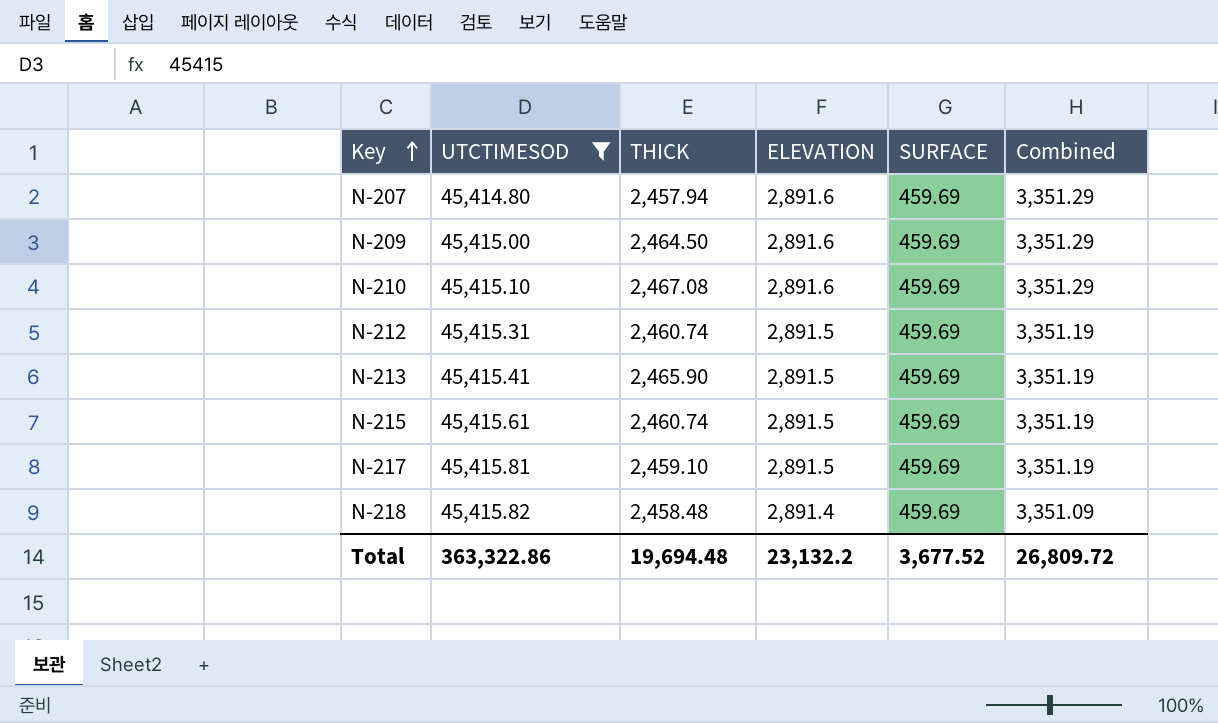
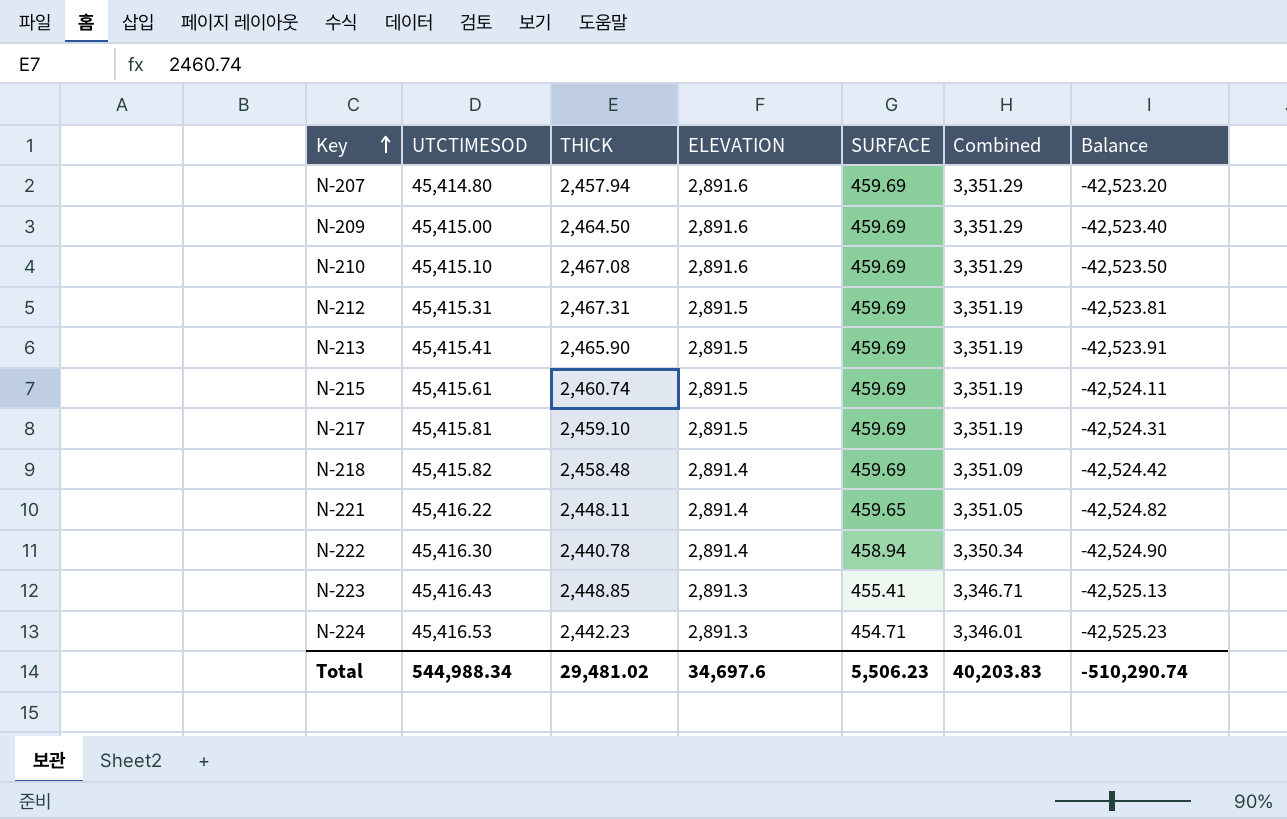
filter: UTCTIMESOD <= 45,415.82 -> none
column Balance | formula: none -> [ELEVATION] - [UTCTIMESOD]
N-212 | THICK: 2,460.74 -> 2,467.31
Total | UTCTIMESOD: 363,322.86 -> 544,988.34
Total | THICK: 19,694.48 -> 29,481.02
Total | ELEVATION: 23,132.2 -> 34,697.6
Total | SURFACE: 3,677.52 -> 5,506.23
Total | Combined: 26,809.72 -> 40,203.83

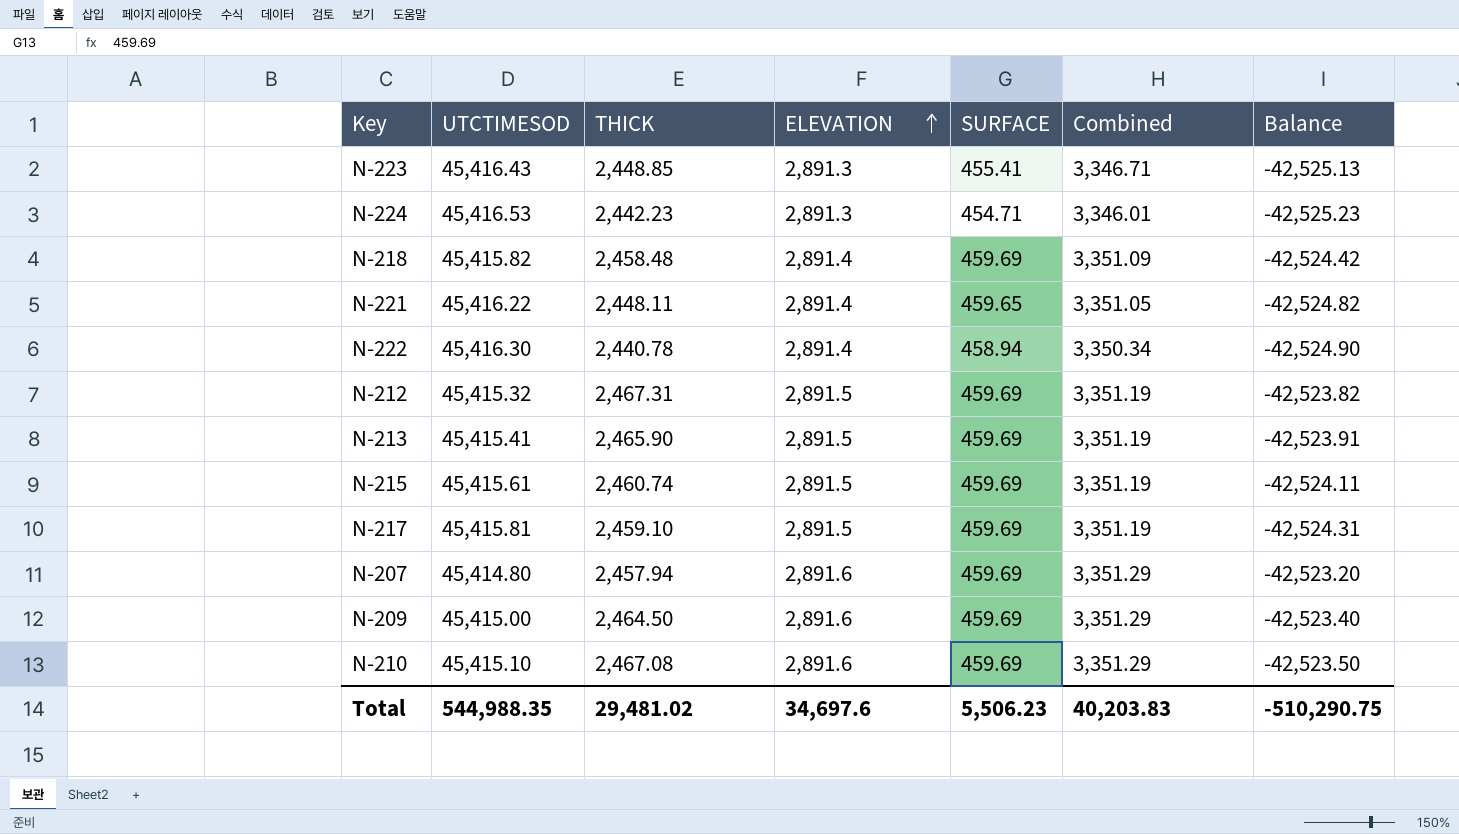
row order: Key ascending -> ELEVATION ascending
N-212 | UTCTIMESOD: 45,415.31 -> 45,415.32
N-212 | Balance: -42,523.81 -> -42,523.82
Total | UTCTIMESOD: 544,988.34 -> 544,988.35
Total | Balance: -510,290.74 -> -510,290.75

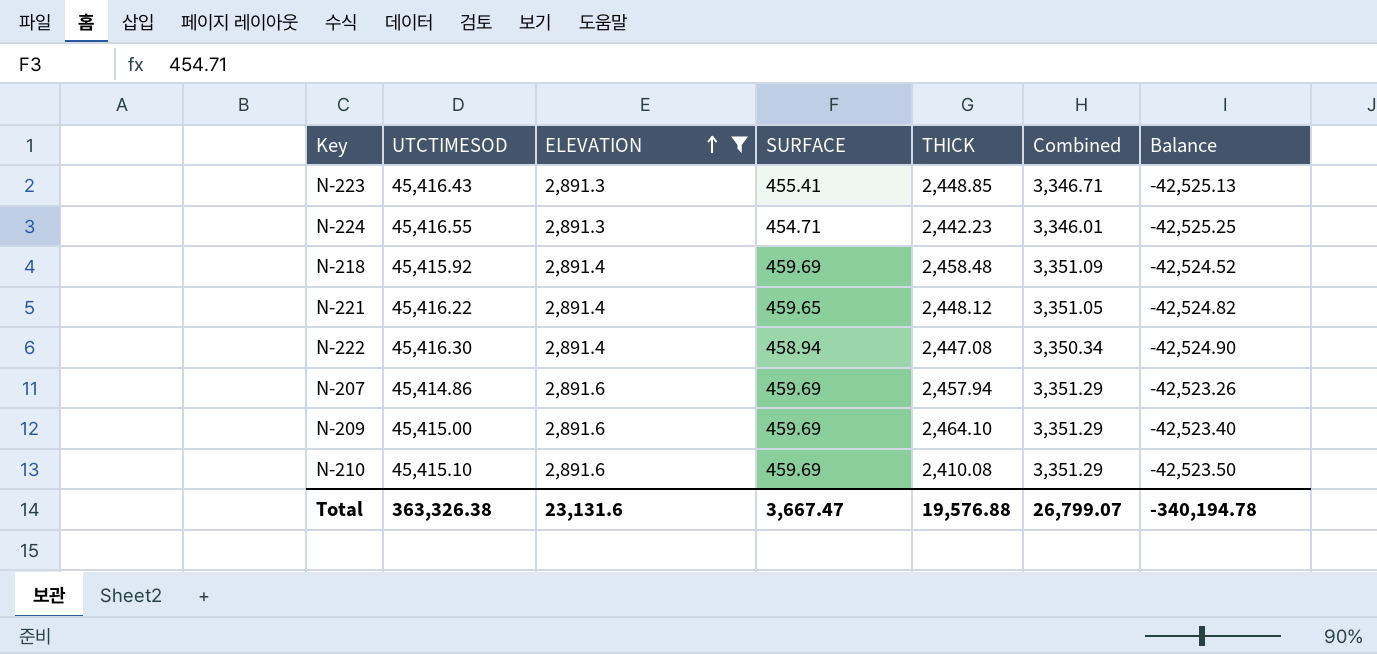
filter: none -> ELEVATION != 2,891.5
column THICK | position: 3 -> 5
N-224 | UTCTIMESOD: 45,416.53 -> 45,416.55
N-224 | Balance: -42,525.23 -> -42,525.25
N-218 | UTCTIMESOD: 45,415.82 -> 45,415.92
N-218 | Balance: -42,524.42 -> -42,524.52
N-221 | THICK: 2,448.11 -> 2,448.12
N-222 | THICK: 2,440.78 -> 2,447.08
N-207 | UTCTIMESOD: 45,414.80 -> 45,414.86
N-207 | Balance: -42,523.20 -> -42,523.26
N-209 | THICK: 2,464.50 -> 2,464.10
N-210 | THICK: 2,467.08 -> 2,410.08
Total | UTCTIMESOD: 544,988.35 -> 363,326.38
Total | ELEVATION: 34,697.6 -> 23,131.6
Total | SURFACE: 5,506.23 -> 3,667.47
Total | THICK: 29,481.02 -> 19,576.88
Total | Combined: 40,203.83 -> 26,799.07
Total | Balance: -510,290.75 -> -340,194.78

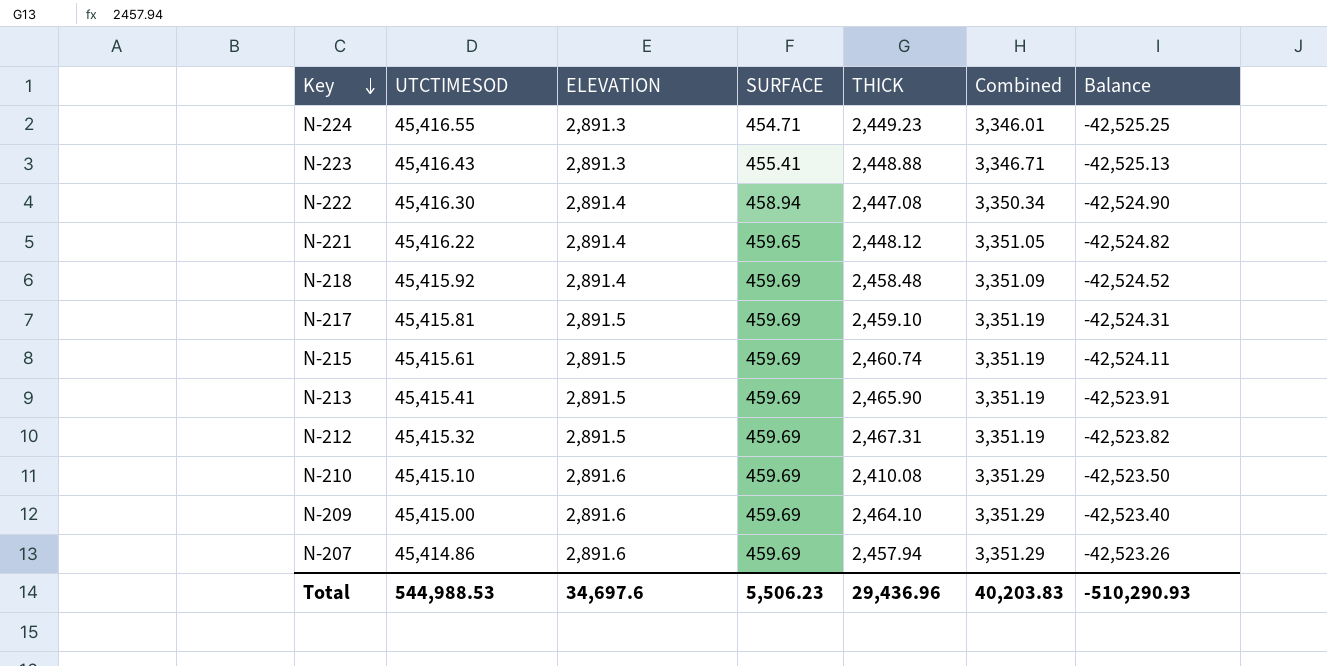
filter: ELEVATION != 2,891.5 -> none
row order: ELEVATION ascending -> Key descending
N-224 | THICK: 2,442.23 -> 2,449.23
N-223 | THICK: 2,448.85 -> 2,448.88
Total | UTCTIMESOD: 363,326.38 -> 544,988.53
Total | ELEVATION: 23,131.6 -> 34,697.6
Total | SURFACE: 3,667.47 -> 5,506.23
Total | THICK: 19,576.88 -> 29,436.96
Total | Combined: 26,799.07 -> 40,203.83
Total | Balance: -340,194.78 -> -510,290.93

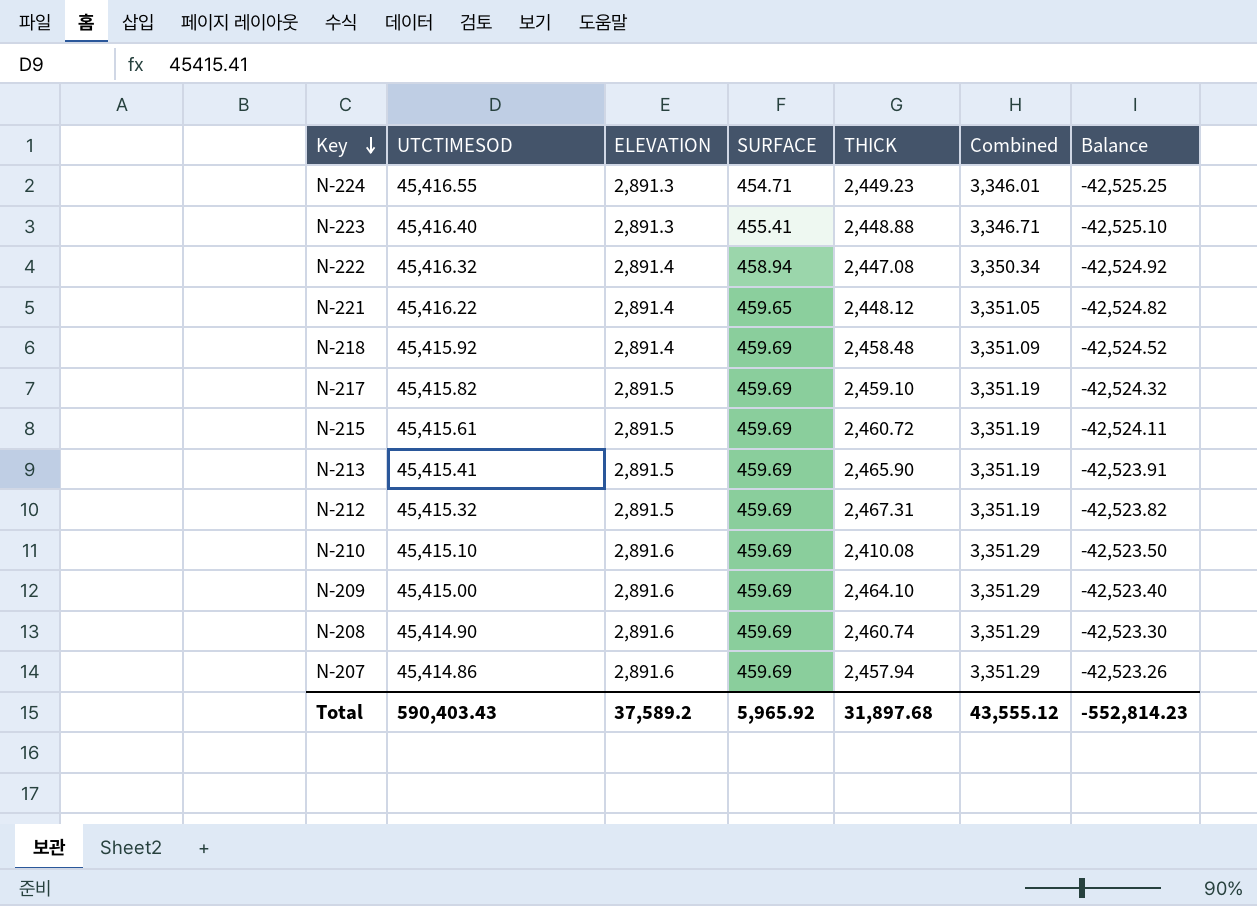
N-223 | UTCTIMESOD: 45,416.43 -> 45,416.40
N-223 | Balance: -42,525.13 -> -42,525.10
N-222 | UTCTIMESOD: 45,416.30 -> 45,416.32
N-222 | Balance: -42,524.90 -> -42,524.92
N-217 | UTCTIMESOD: 45,415.81 -> 45,415.82
N-217 | Balance: -42,524.31 -> -42,524.32
N-215 | THICK: 2,460.74 -> 2,460.72
row N-208: none -> 45,414.90 | 2,891.6 | 459.69 | 2,460.74 | 3,351.29 | -42,523.30
Total | UTCTIMESOD: 544,988.53 -> 590,403.43
Total | ELEVATION: 34,697.6 -> 37,589.2
Total | SURFACE: 5,506.23 -> 5,965.92
Total | THICK: 29,436.96 -> 31,897.68
Total | Combined: 40,203.83 -> 43,555.12
Total | Balance: -510,290.93 -> -552,814.23

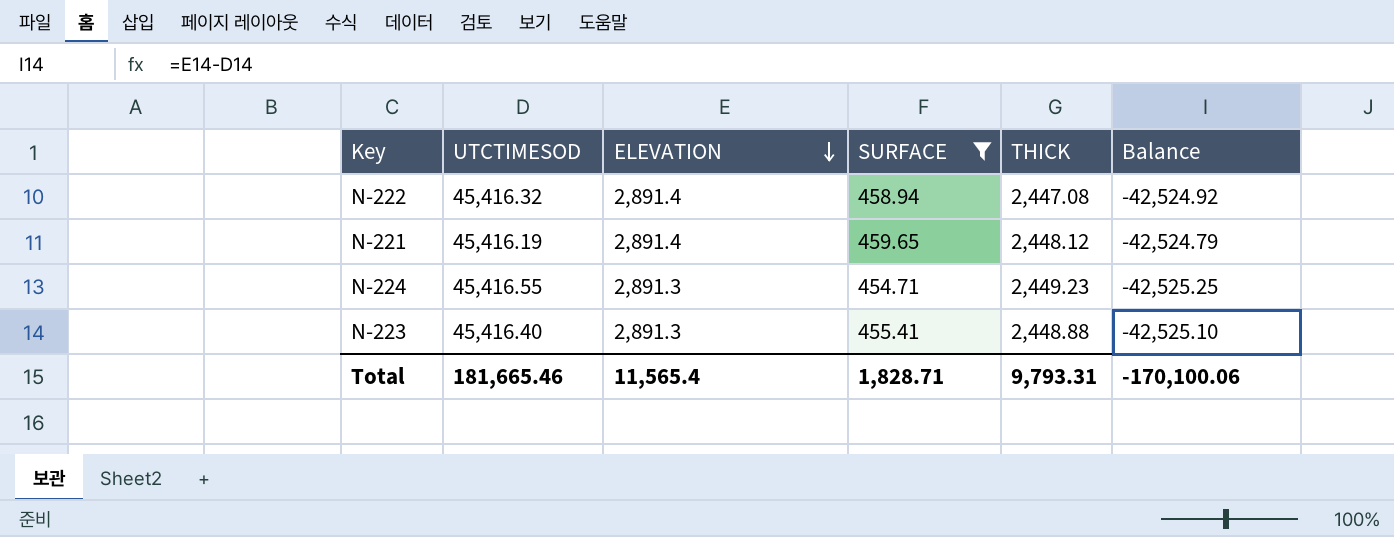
filter: none -> SURFACE != 459.69
row order: Key descending -> ELEVATION descending
column Combined | formula: [ELEVATION] + [SURFACE] -> none
N-221 | UTCTIMESOD: 45,416.22 -> 45,416.19
N-221 | Balance: -42,524.82 -> -42,524.79
Total | UTCTIMESOD: 590,403.43 -> 181,665.46
Total | ELEVATION: 37,589.2 -> 11,565.4
Total | SURFACE: 5,965.92 -> 1,828.71
Total | THICK: 31,897.68 -> 9,793.31
Total | Balance: -552,814.23 -> -170,100.06

